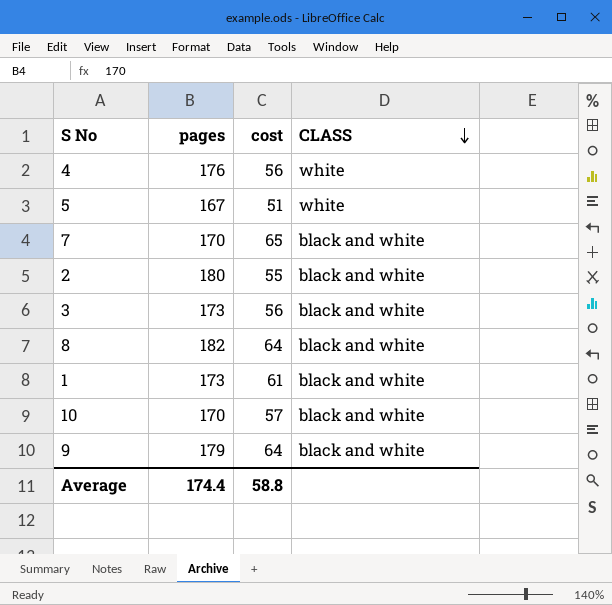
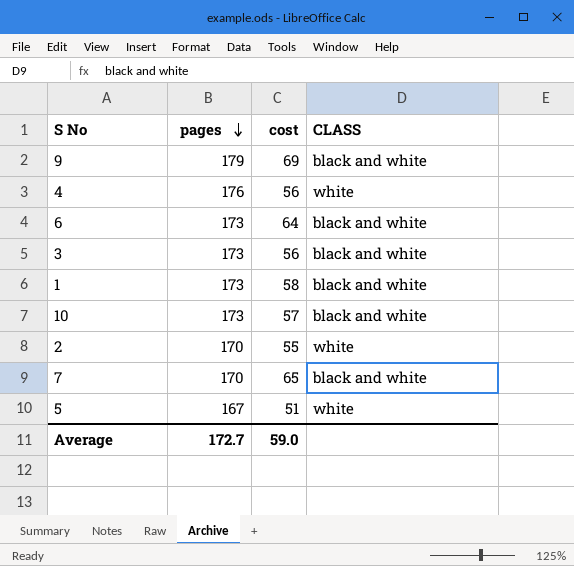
row order: CLASS descending -> pages descending
row 8: 182 | 64 | black and white -> none
9 | cost: 64 -> 69
row 6: none -> 173 | 64 | black and white
1 | cost: 61 -> 58
10 | pages: 170 -> 173
2 | pages: 180 -> 170
2 | CLASS: black and white -> white
Average | pages: 174.4 -> 172.7
Average | cost: 58.8 -> 59.0

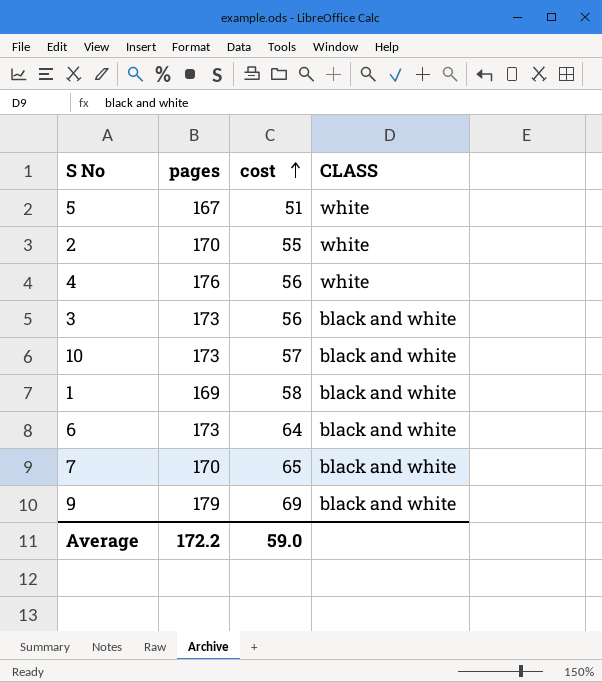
row order: pages descending -> cost ascending
1 | pages: 173 -> 169
Average | pages: 172.7 -> 172.2

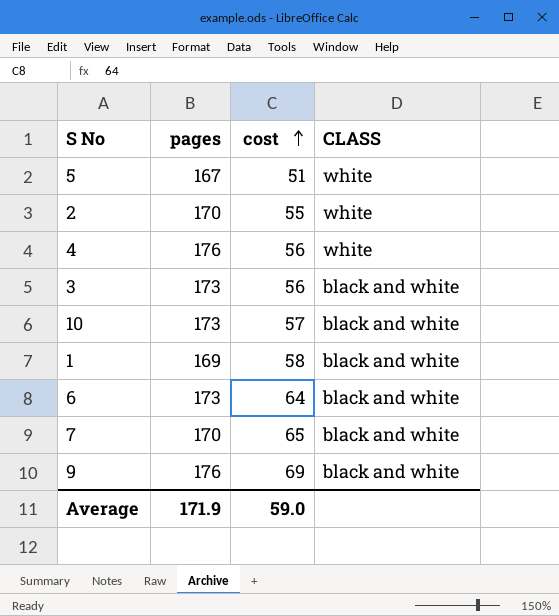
9 | pages: 179 -> 176
Average | pages: 172.2 -> 171.9

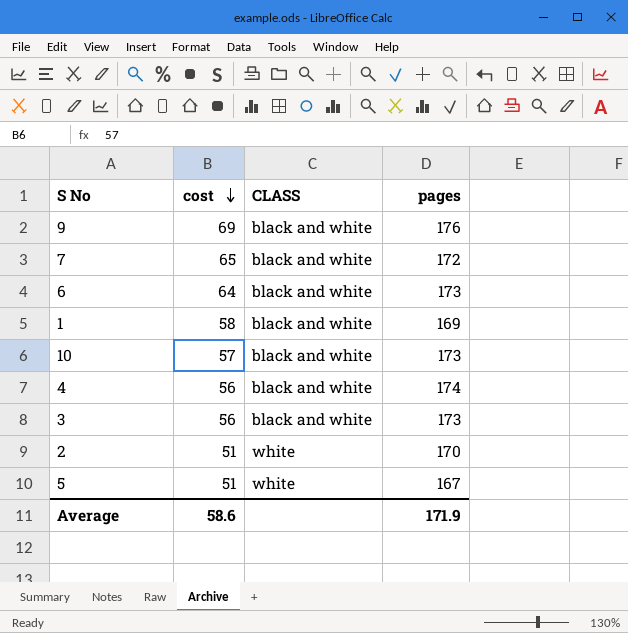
row order: cost ascending -> cost descending
column pages | position: 2 -> 4
7 | pages: 170 -> 172
4 | CLASS: white -> black and white
4 | pages: 176 -> 174
2 | cost: 55 -> 51
Average | cost: 59.0 -> 58.6

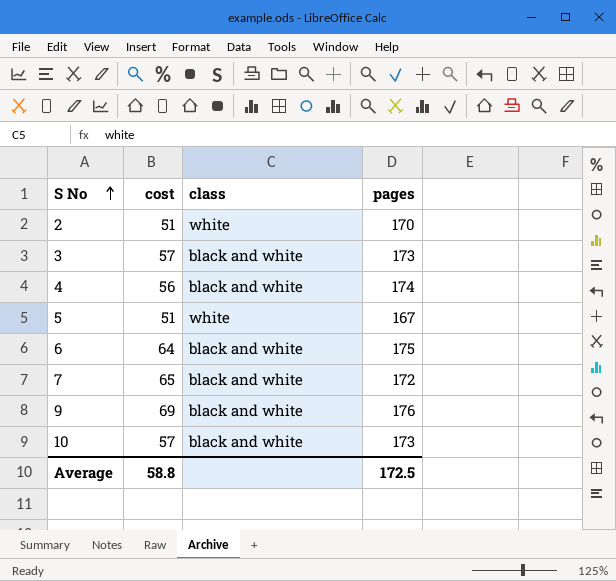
row order: cost descending -> S No ascending
column name: CLASS -> class
row 1: 58 | black and white | 169 -> none
3 | cost: 56 -> 57
6 | pages: 173 -> 175
Average | cost: 58.6 -> 58.8
Average | pages: 171.9 -> 172.5

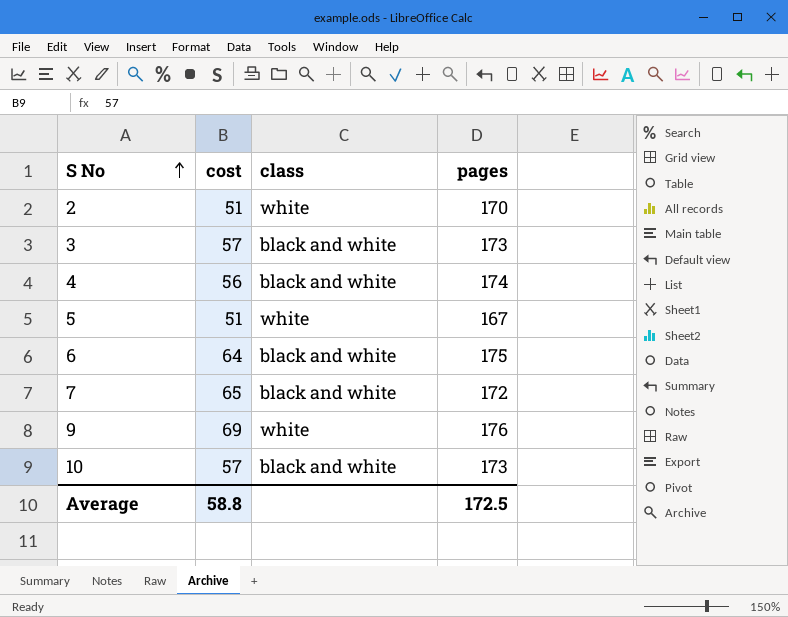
9 | class: black and white -> white

